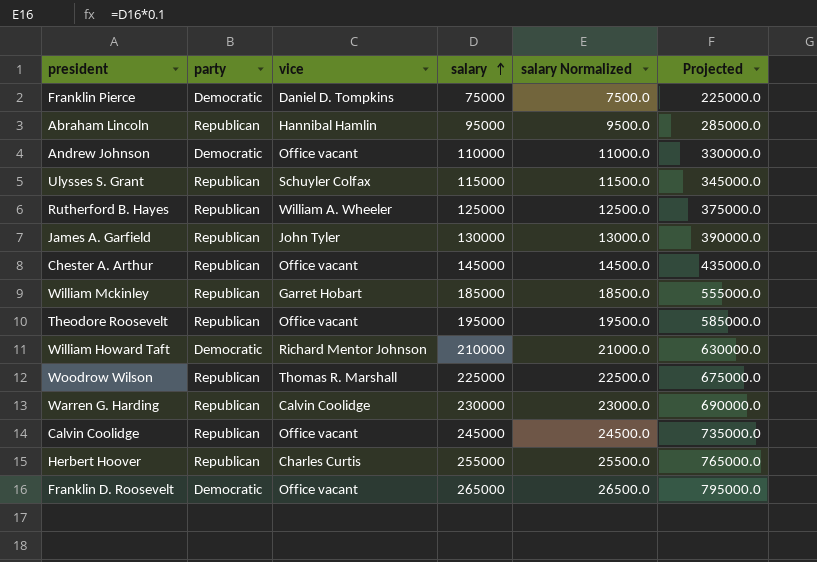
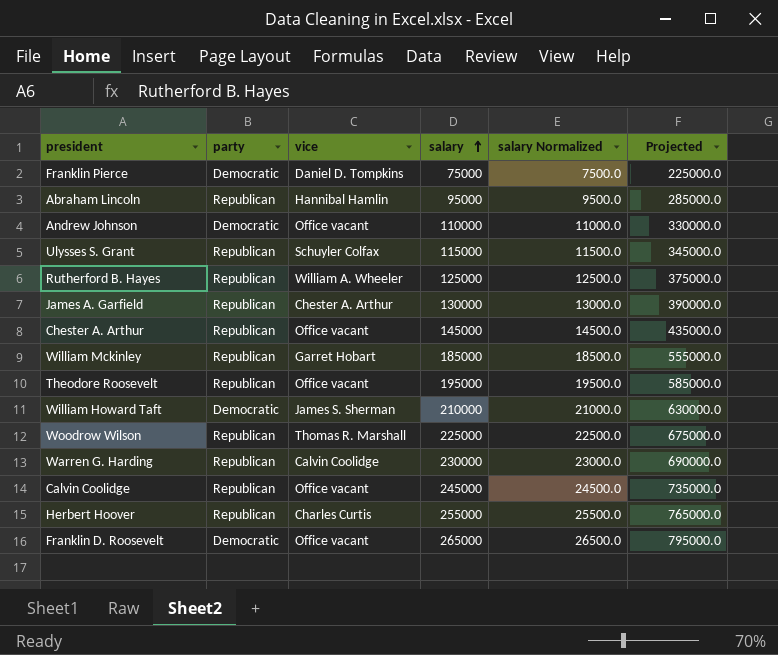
James A. Garfield | vice: John Tyler -> Chester A. Arthur
William Howard Taft | vice: Richard Mentor Johnson -> James S. Sherman

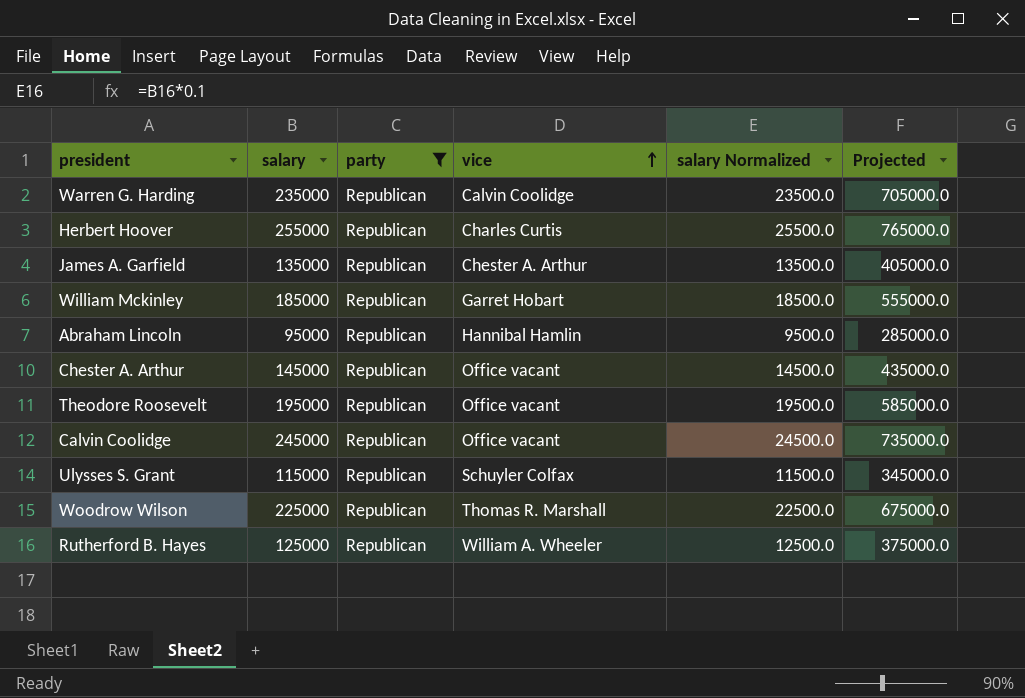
filter: none -> party = Republican
row order: salary ascending -> vice ascending
column salary | position: 4 -> 2
Warren G. Harding | salary: 230000 -> 235000
Warren G. Harding | salary Normalized: 23000.0 -> 23500.0
Warren G. Harding | Projected: 690000.0 -> 705000.0
James A. Garfield | salary: 130000 -> 135000
James A. Garfield | salary Normalized: 13000.0 -> 13500.0
James A. Garfield | Projected: 390000.0 -> 405000.0

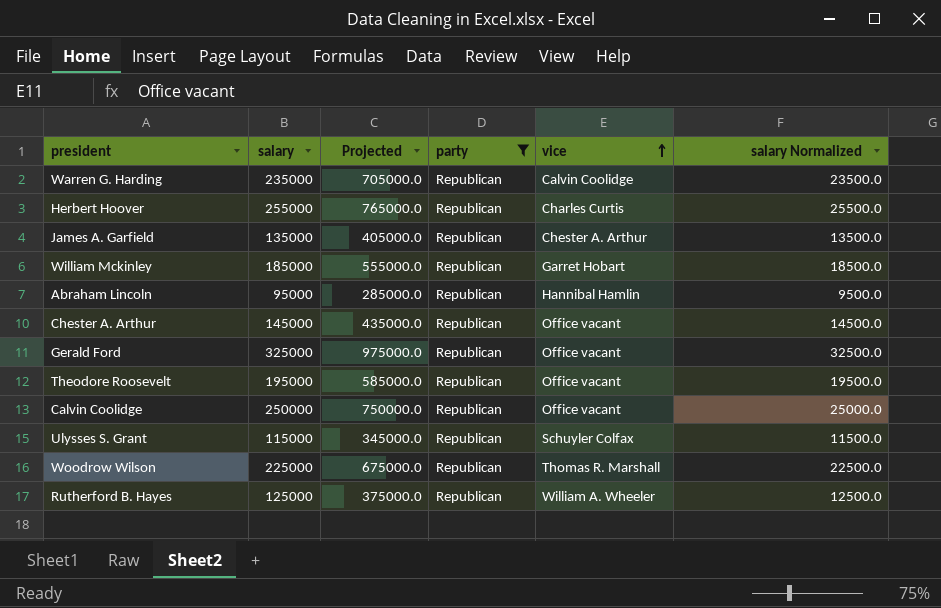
column Projected | position: 6 -> 3
row Gerald Ford: none -> 325000 | 975000.0 | Republican | Office vacant | 32500.0
Calvin Coolidge | salary: 245000 -> 250000
Calvin Coolidge | Projected: 735000.0 -> 750000.0
Calvin Coolidge | salary Normalized: 24500.0 -> 25000.0

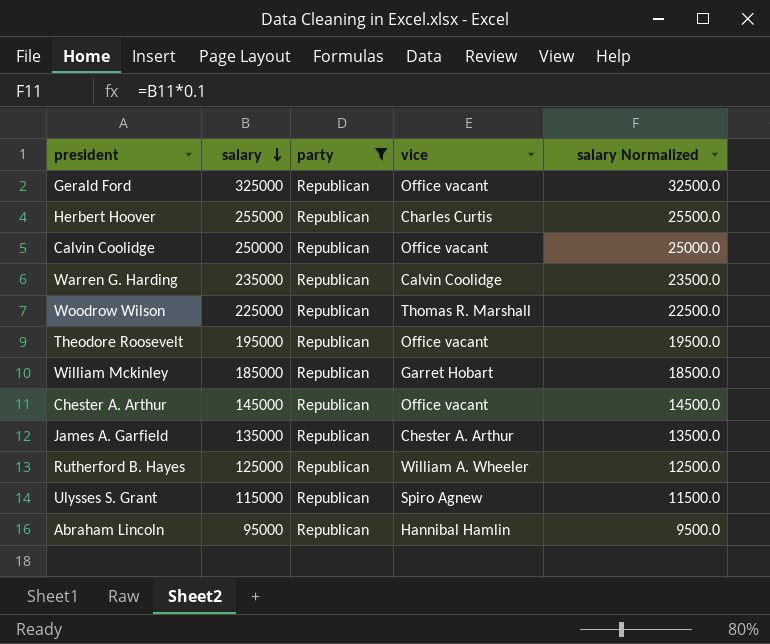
row order: vice ascending -> salary descending
column Projected | formula: [salary] * 3 -> none
Ulysses S. Grant | vice: Schuyler Colfax -> Spiro Agnew

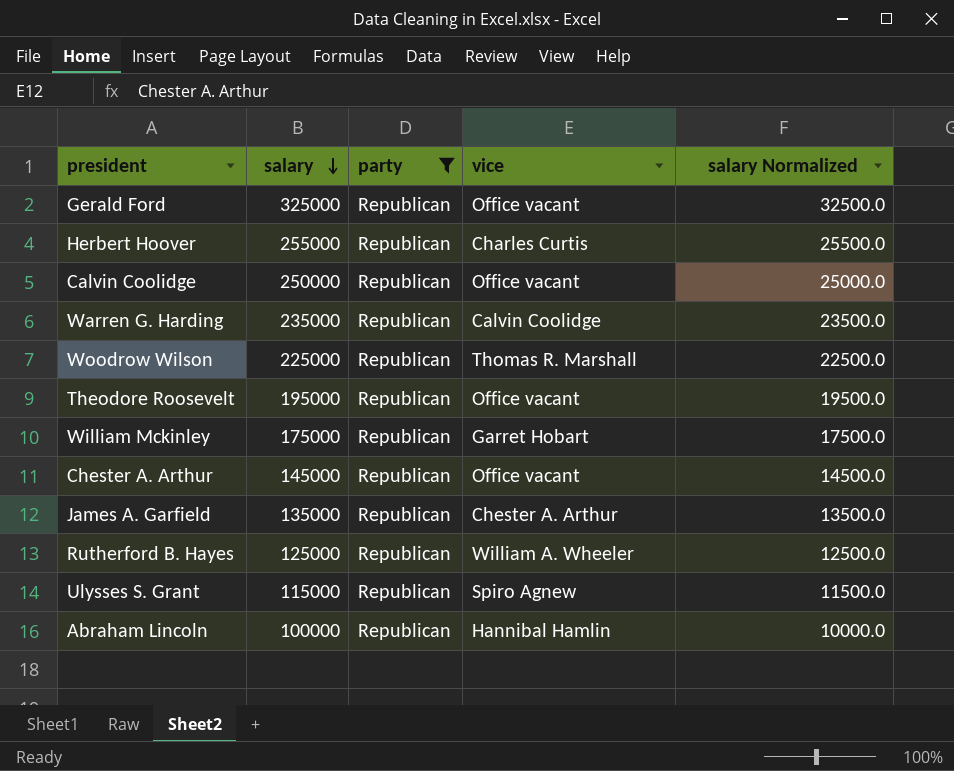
William Mckinley | salary: 185000 -> 175000
William Mckinley | salary Normalized: 18500.0 -> 17500.0
Abraham Lincoln | salary: 95000 -> 100000
Abraham Lincoln | salary Normalized: 9500.0 -> 10000.0

